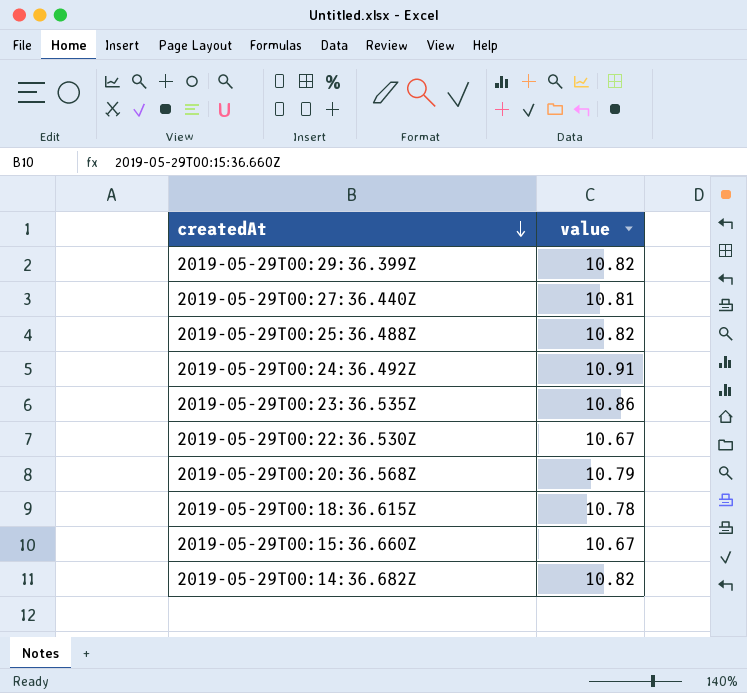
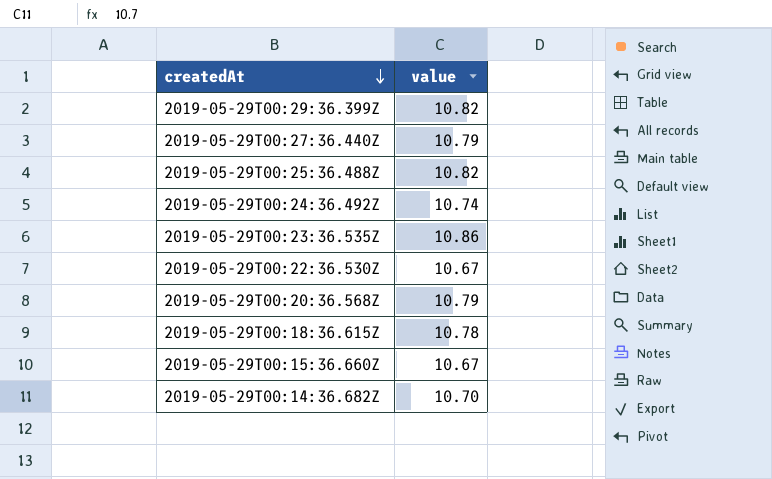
2019-05-29T00:27:36.440Z | value: 10.81 -> 10.79
2019-05-29T00:24:36.492Z | value: 10.91 -> 10.74
2019-05-29T00:14:36.682Z | value: 10.82 -> 10.70

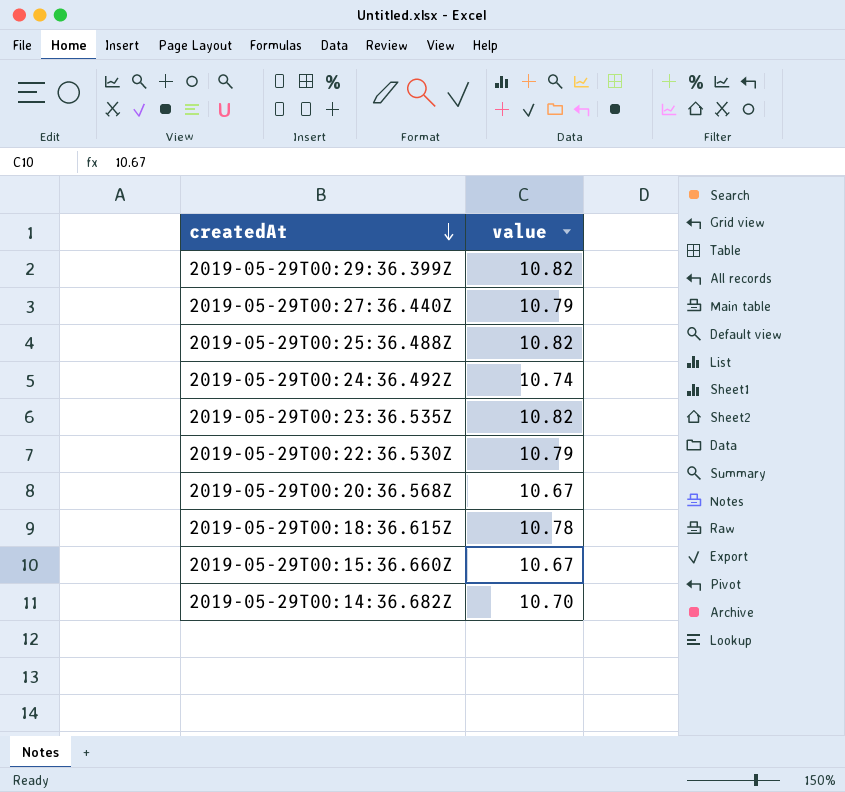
2019-05-29T00:23:36.535Z | value: 10.86 -> 10.82
2019-05-29T00:22:36.530Z | value: 10.67 -> 10.79
2019-05-29T00:20:36.568Z | value: 10.79 -> 10.67

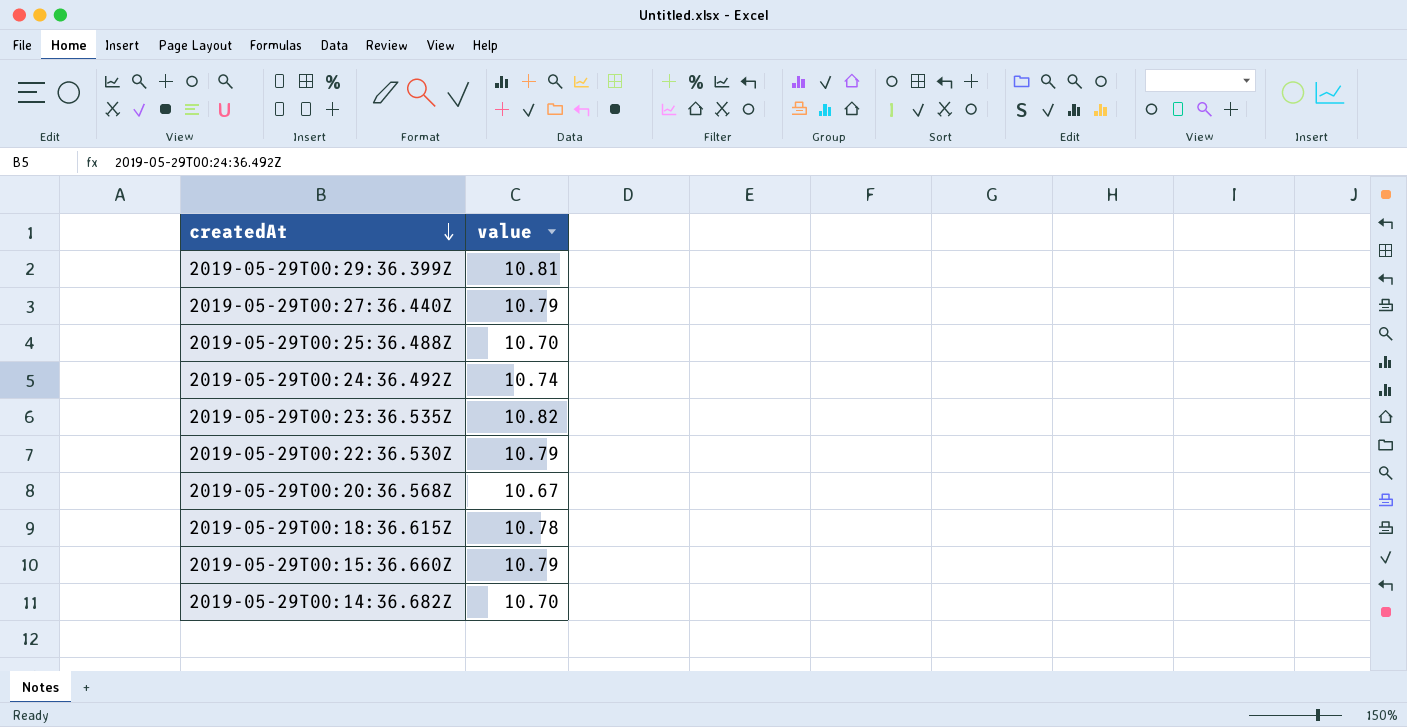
2019-05-29T00:29:36.399Z | value: 10.82 -> 10.81
2019-05-29T00:25:36.488Z | value: 10.82 -> 10.70
2019-05-29T00:15:36.660Z | value: 10.67 -> 10.79

